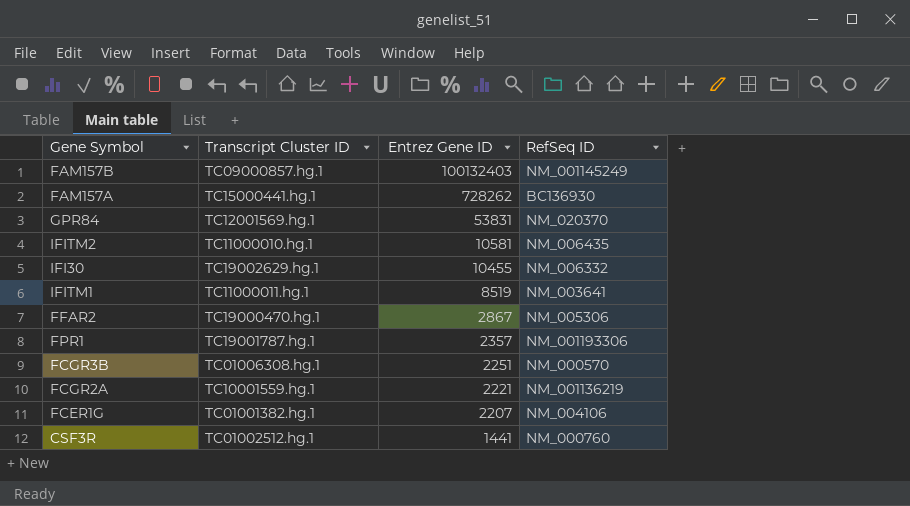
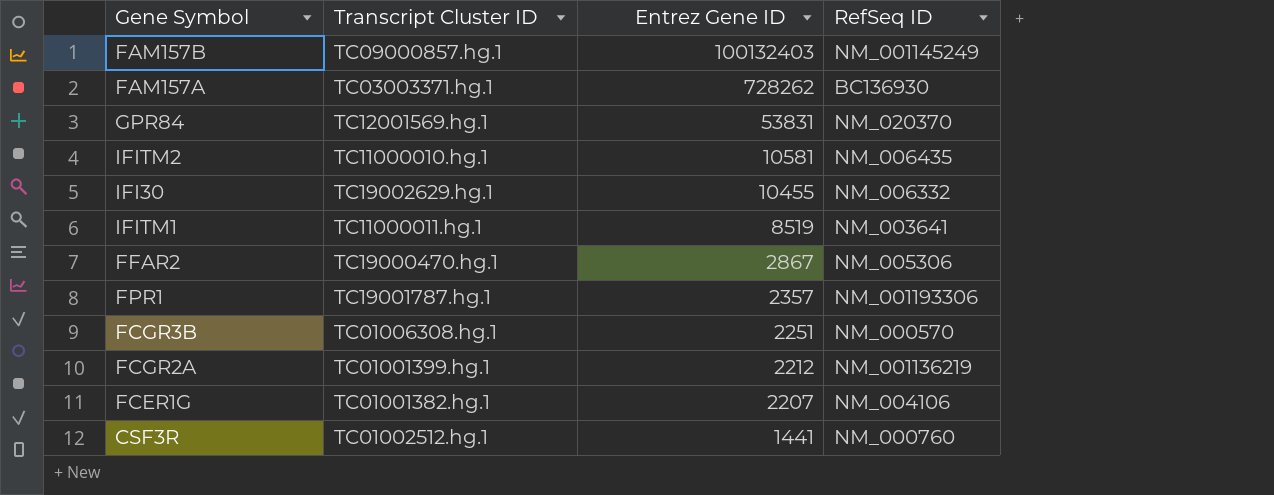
FAM157A | Transcript Cluster ID: TC15000441.hg.1 -> TC03003371.hg.1
FCGR2A | Transcript Cluster ID: TC10001559.hg.1 -> TC01001399.hg.1
FCGR2A | Entrez Gene ID: 2221 -> 2212

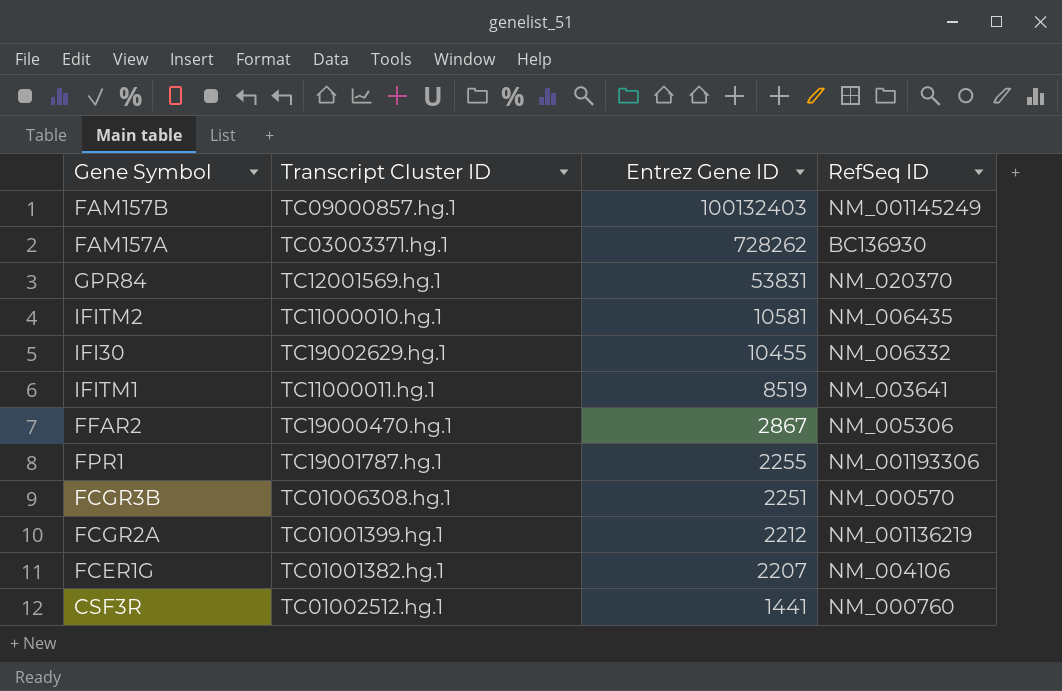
FPR1 | Entrez Gene ID: 2357 -> 2255

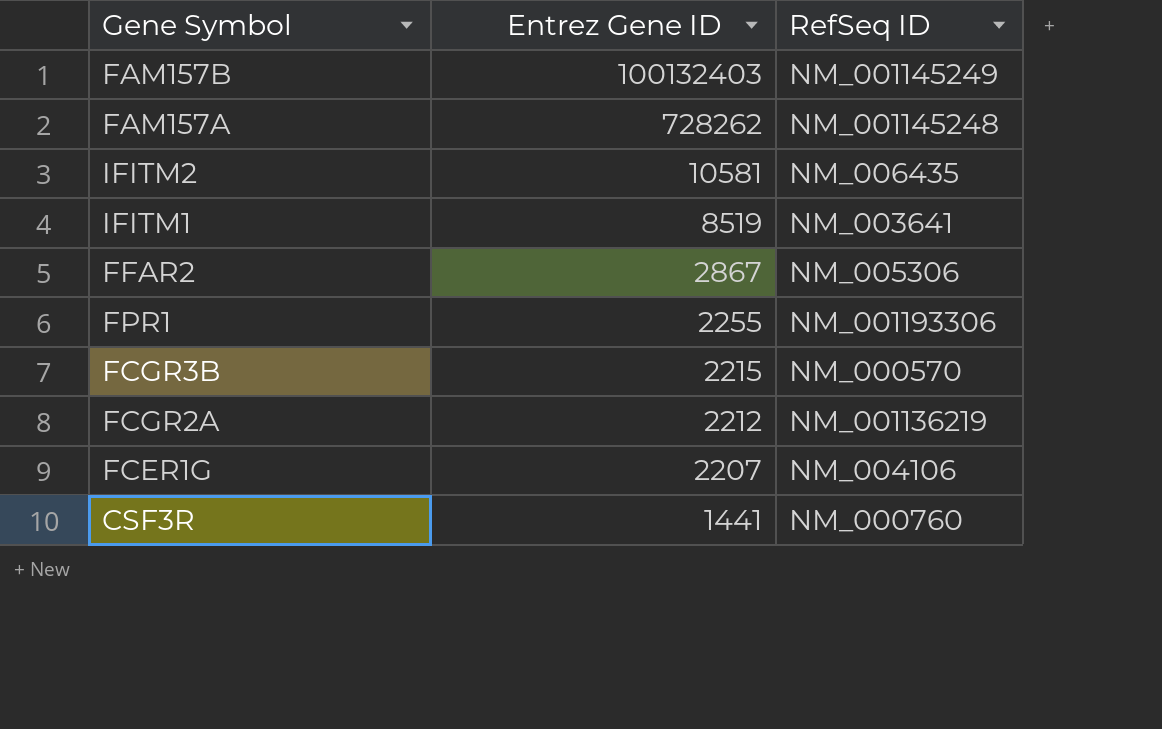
column Transcript Cluster ID | position: 2 -> none
row GPR84: TC12001569.hg.1 | 53831 | NM_020370 -> none
row IFI30: TC19002629.hg.1 | 10455 | NM_006332 -> none
FAM157A | RefSeq ID: BC136930 -> NM_001145248
FCGR3B | Entrez Gene ID: 2251 -> 2215

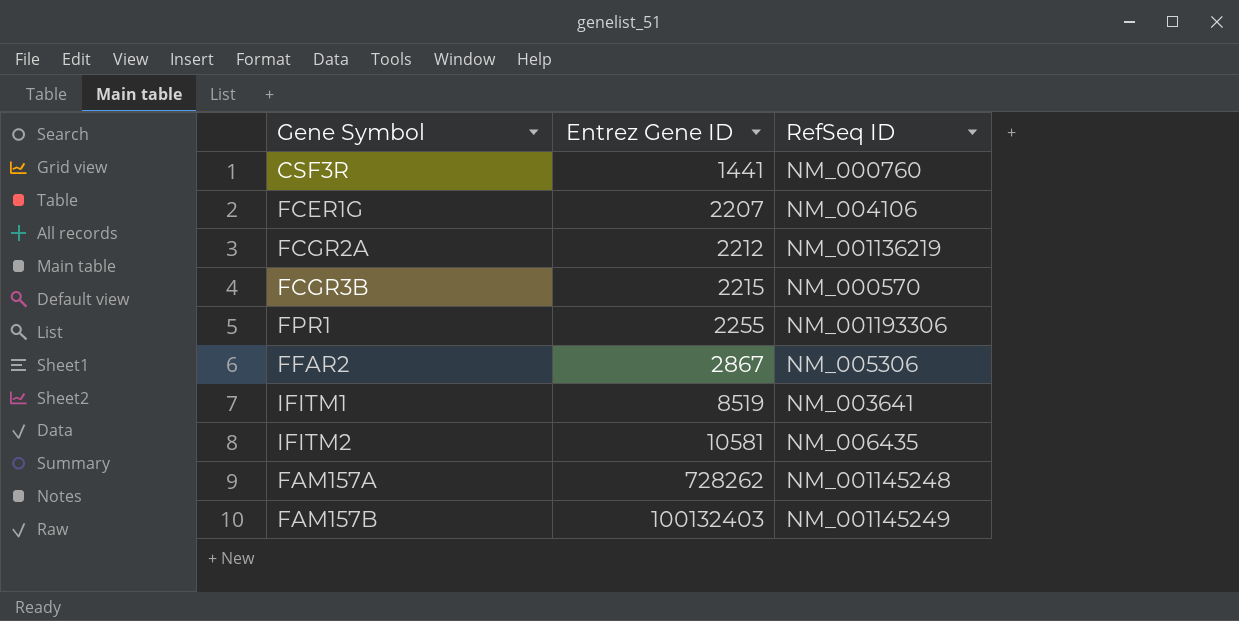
row order: Entrez Gene ID descending -> Entrez Gene ID ascending

